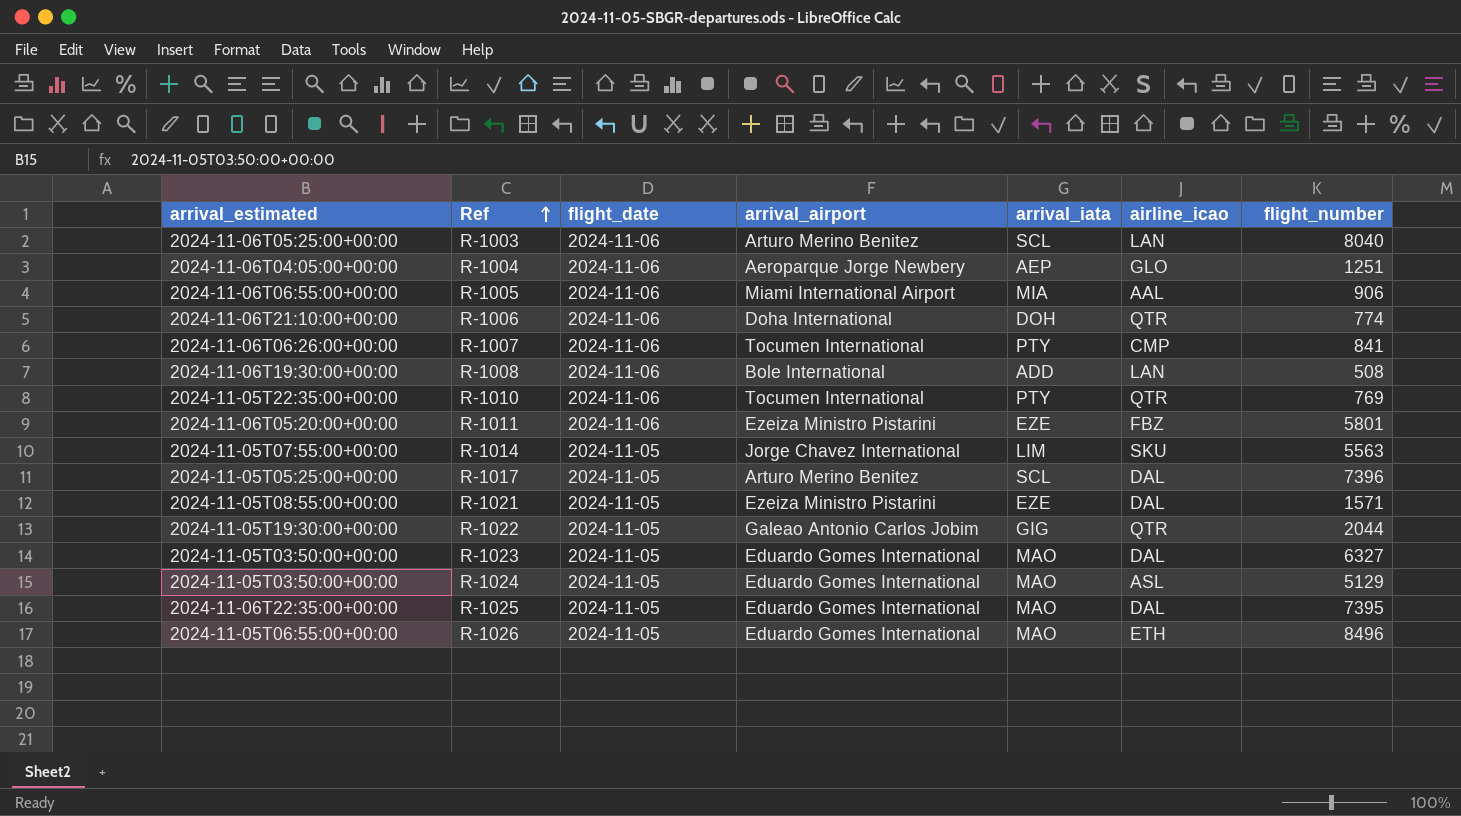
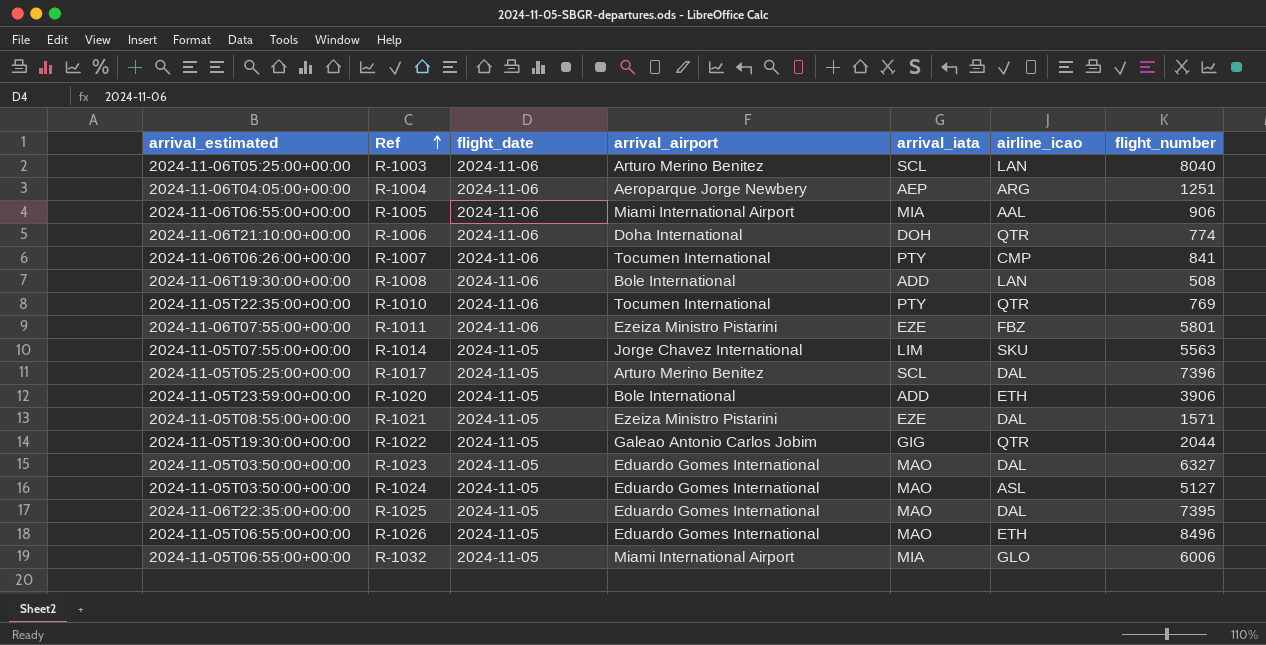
R-1004 | airline_icao: GLO -> ARG
R-1011 | arrival_estimated: 2024-11-06T05:20:00+00:00 -> 2024-11-06T07:55:00+00:00
row R-1020: none -> 2024-11-05T23:59:00+00:00 | 2024-11-05 | Bole International | ADD | ETH | 3906
R-1024 | flight_number: 5129 -> 5127
row R-1032: none -> 2024-11-05T06:55:00+00:00 | 2024-11-05 | Miami International Airport | MIA | GLO | 6006

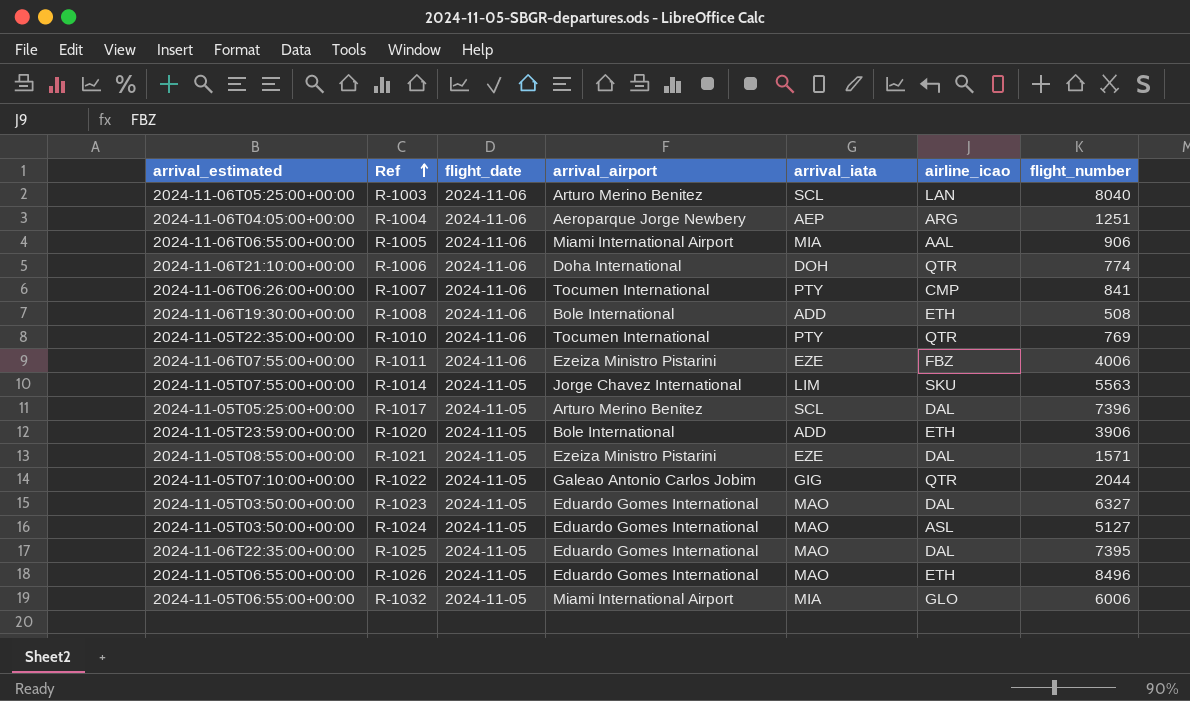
R-1008 | airline_icao: LAN -> ETH
R-1011 | flight_number: 5801 -> 4006
R-1022 | arrival_estimated: 2024-11-05T19:30:00+00:00 -> 2024-11-05T07:10:00+00:00

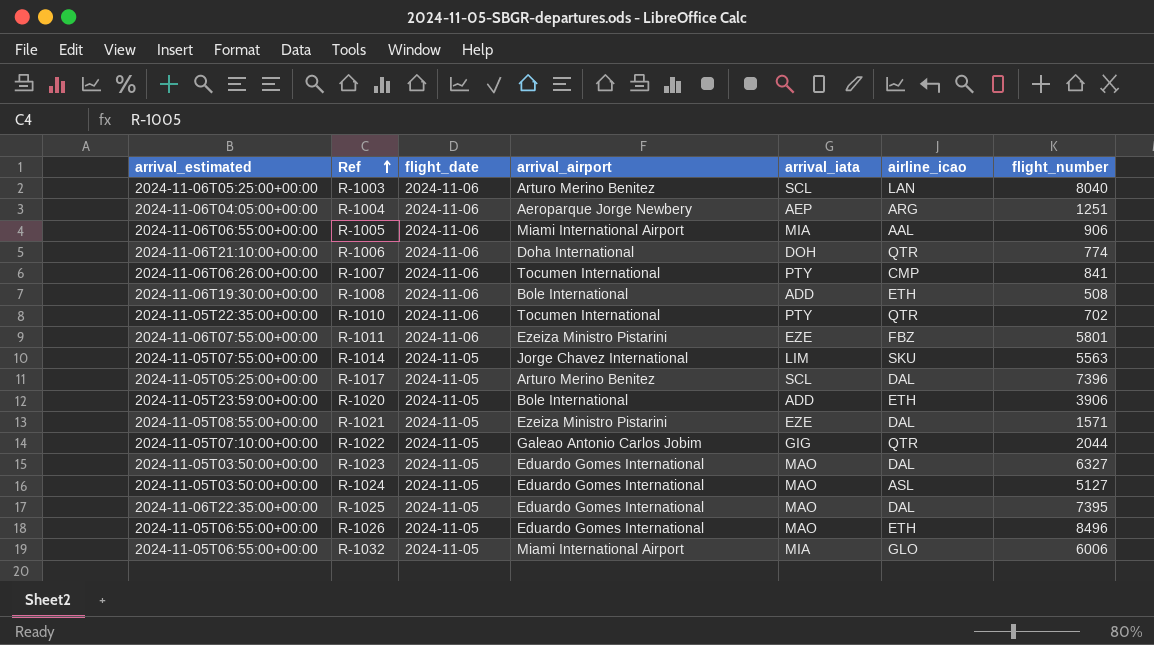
R-1010 | flight_number: 769 -> 702
R-1011 | flight_number: 4006 -> 5801

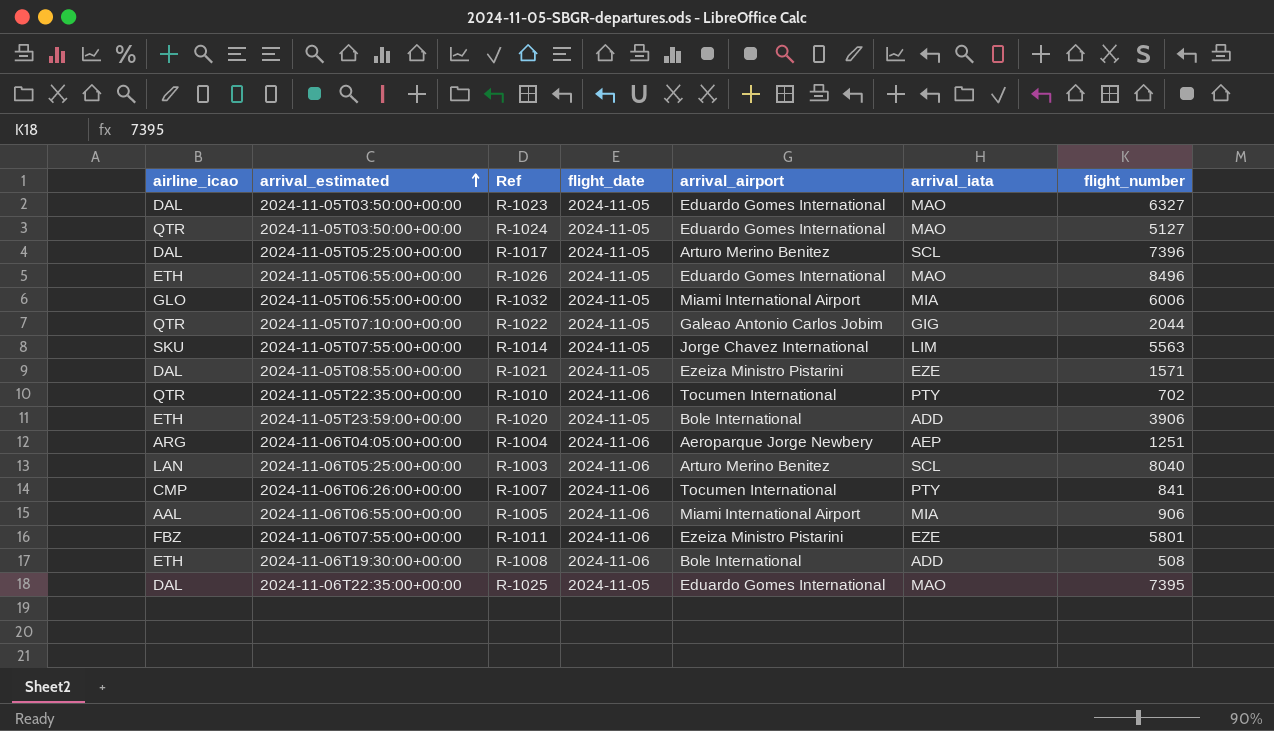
row order: Ref ascending -> arrival_estimated ascending
column airline_icao | position: 6 -> 1
row R-1006: 2024-11-06T21:10:00+00:00 | 2024-11-06 | Doha International | DOH | QTR | 774 -> none
R-1024 | airline_icao: ASL -> QTR

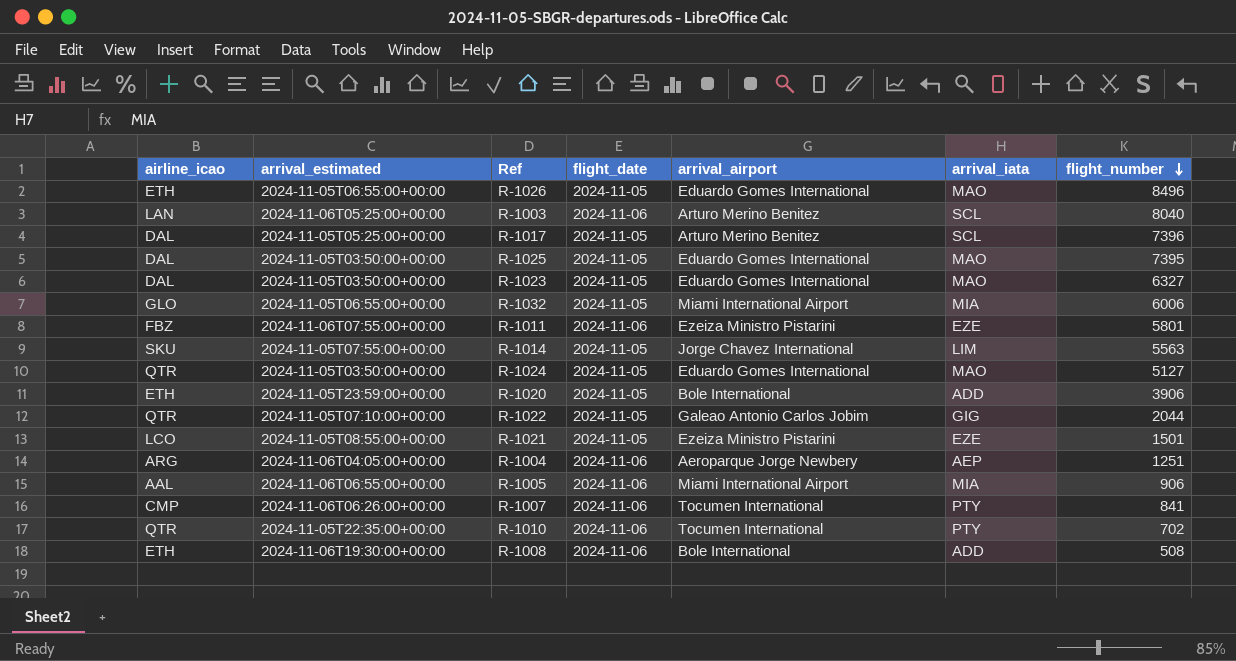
row order: arrival_estimated ascending -> flight_number descending
R-1025 | arrival_estimated: 2024-11-06T22:35:00+00:00 -> 2024-11-05T03:50:00+00:00
R-1021 | airline_icao: DAL -> LCO
R-1021 | flight_number: 1571 -> 1501

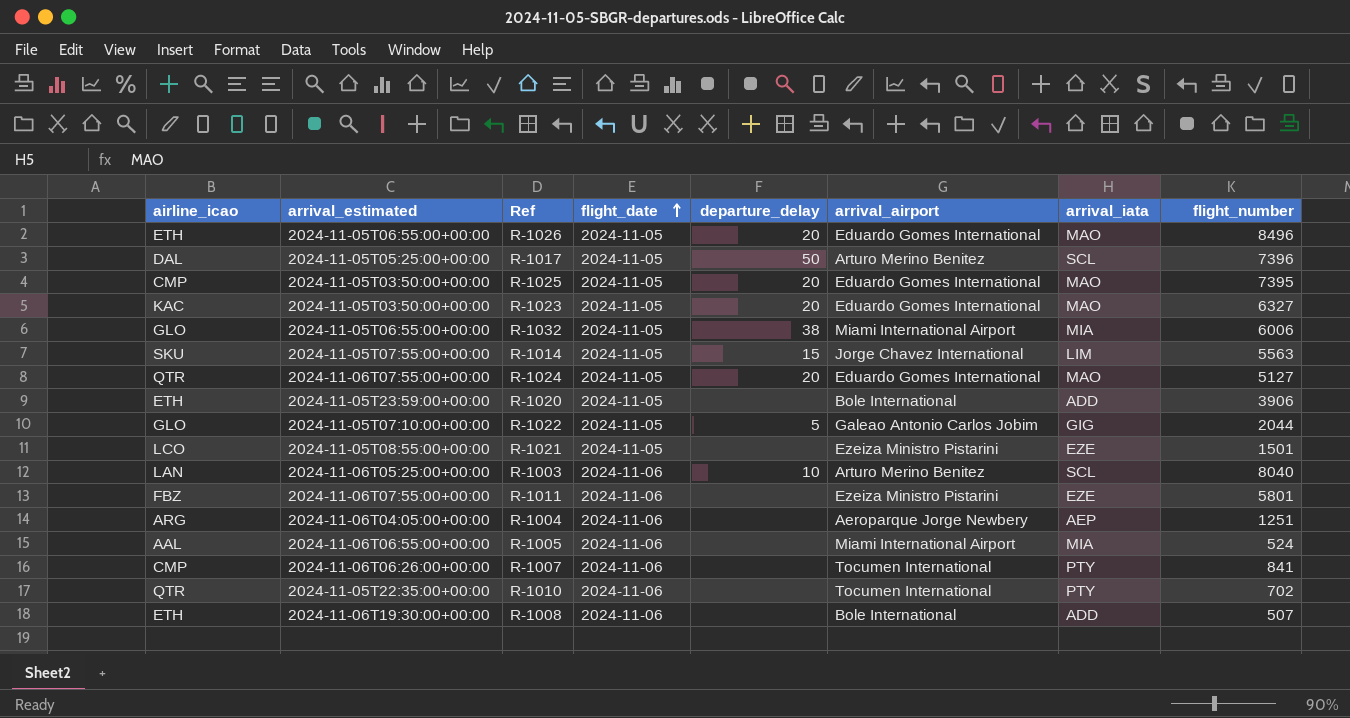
row order: flight_number descending -> flight_date ascending
column departure_delay | position: none -> 5
R-1025 | airline_icao: DAL -> CMP
R-1023 | airline_icao: DAL -> KAC
R-1024 | arrival_estimated: 2024-11-05T03:50:00+00:00 -> 2024-11-06T07:55:00+00:00
R-1022 | airline_icao: QTR -> GLO
R-1005 | flight_number: 906 -> 524
R-1008 | flight_number: 508 -> 507

